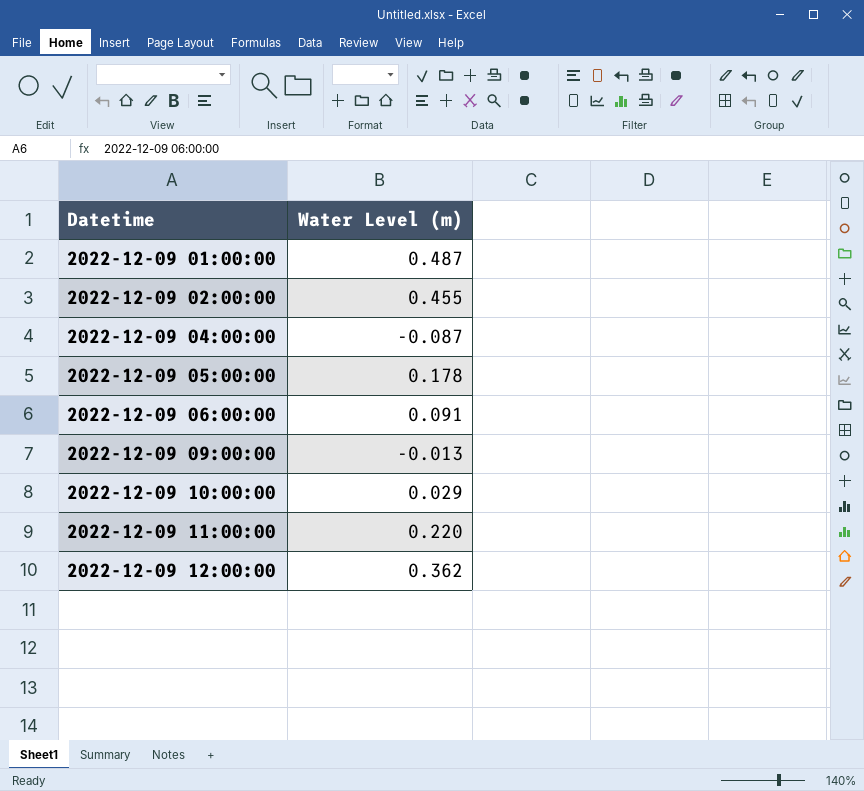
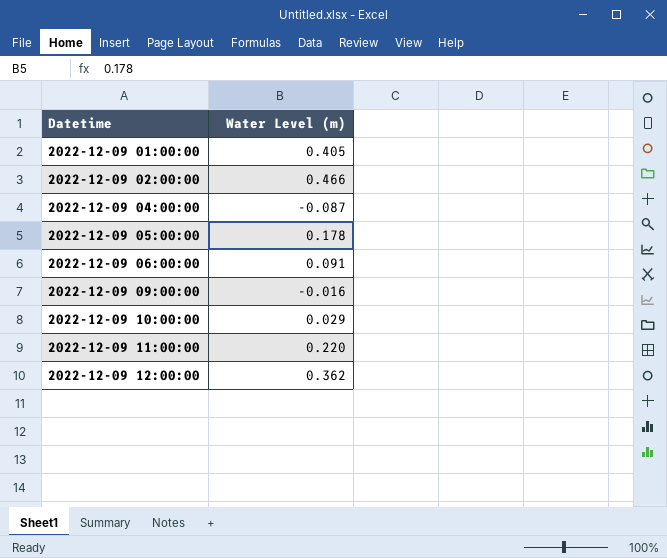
2022-12-09 01:00:00 | Water Level (m): 0.487 -> 0.405
2022-12-09 02:00:00 | Water Level (m): 0.455 -> 0.466
2022-12-09 09:00:00 | Water Level (m): -0.013 -> -0.016

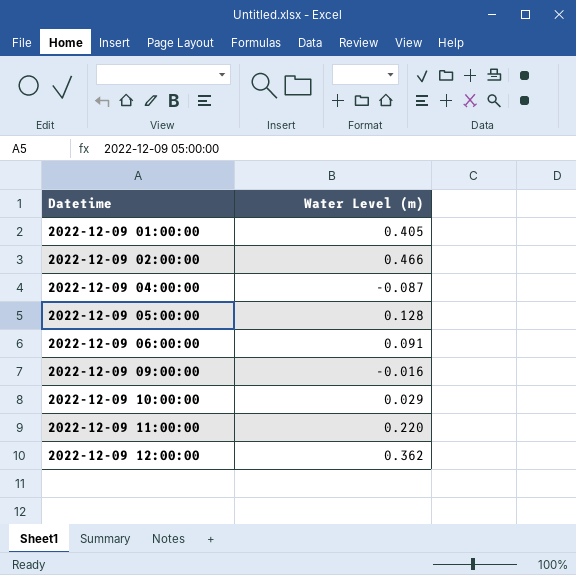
2022-12-09 05:00:00 | Water Level (m): 0.178 -> 0.128

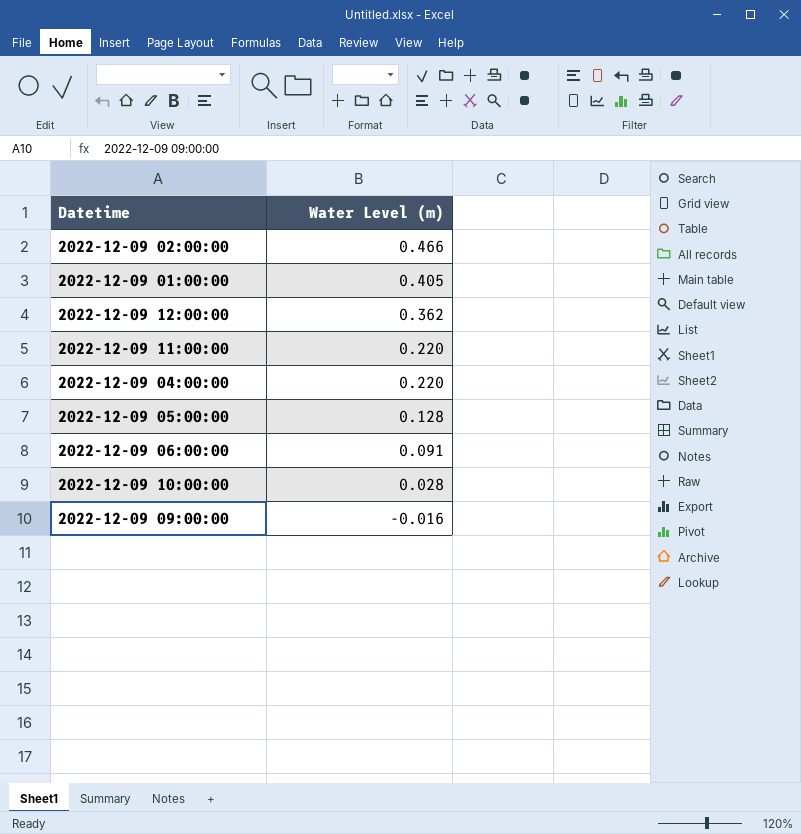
row order: Datetime ascending -> Water Level (m) descending
2022-12-09 04:00:00 | Water Level (m): -0.087 -> 0.220
2022-12-09 10:00:00 | Water Level (m): 0.029 -> 0.028

